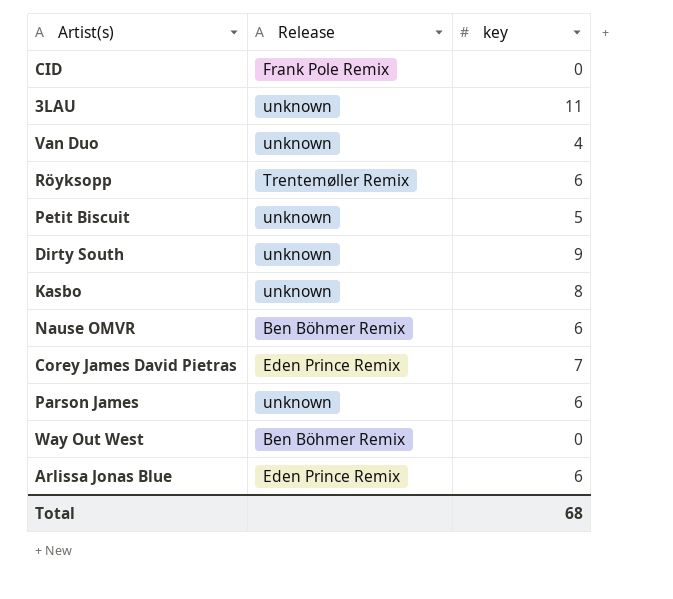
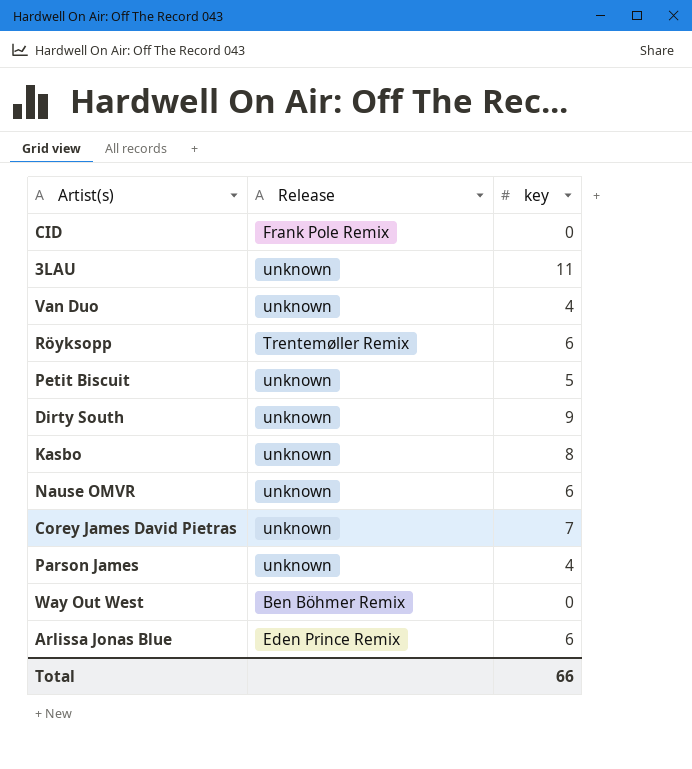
Nause OMVR | Release: Ben Böhmer Remix -> unknown
Corey James David Pietras | Release: Eden Prince Remix -> unknown
Parson James | key: 6 -> 4
Total | key: 68 -> 66

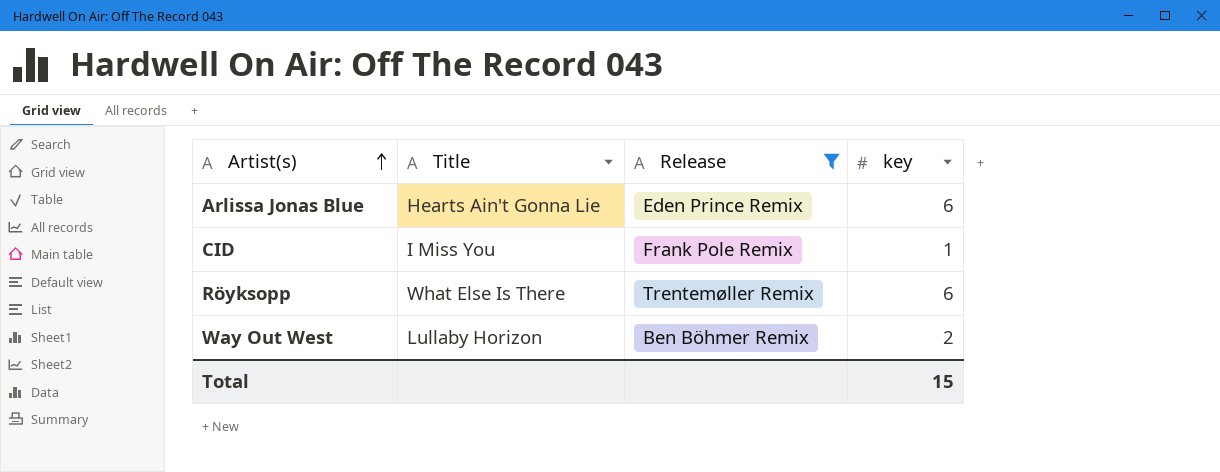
filter: none -> Release != unknown
row order: none -> Artist(s) ascending
column Title | position: none -> 2
CID | key: 0 -> 1
Way Out West | key: 0 -> 2
Total | key: 66 -> 15

